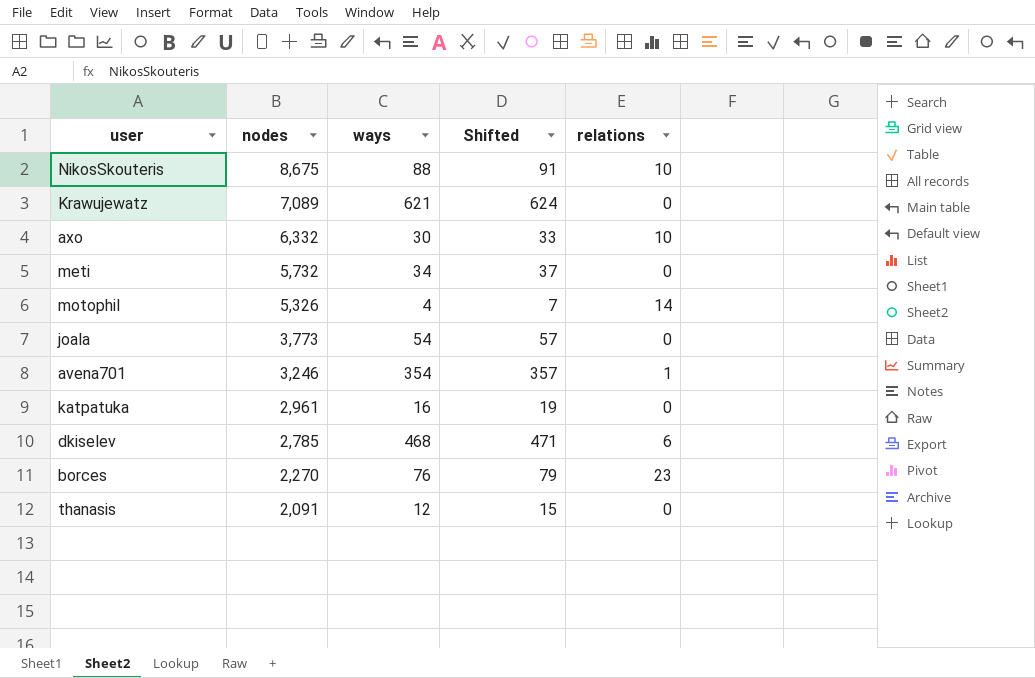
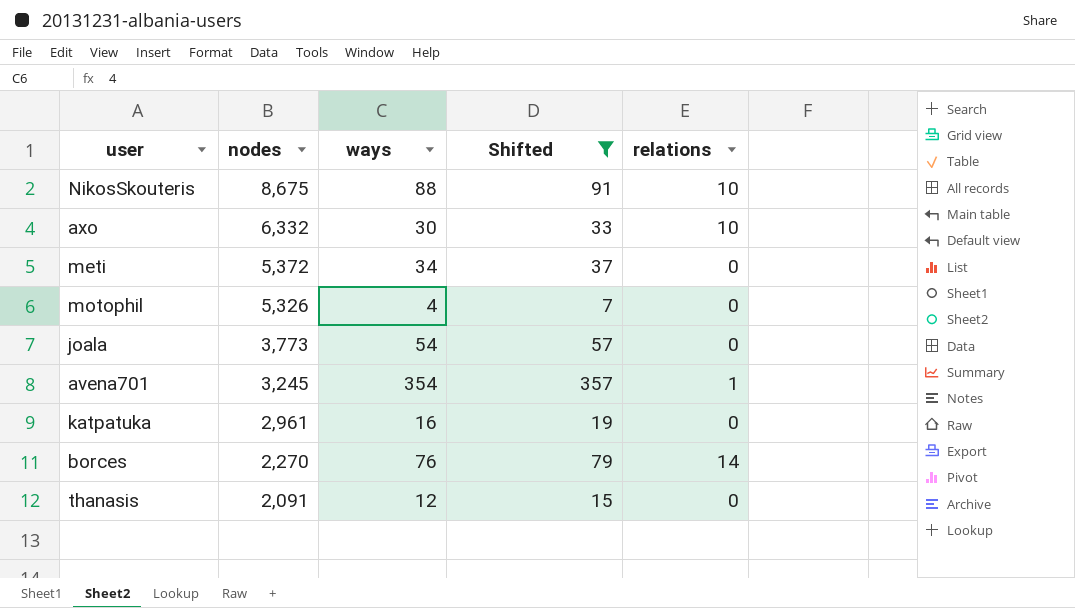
filter: none -> Shifted <= 357
meti | nodes: 5,732 -> 5,372
motophil | relations: 14 -> 0
avena701 | nodes: 3,246 -> 3,245
borces | relations: 23 -> 14

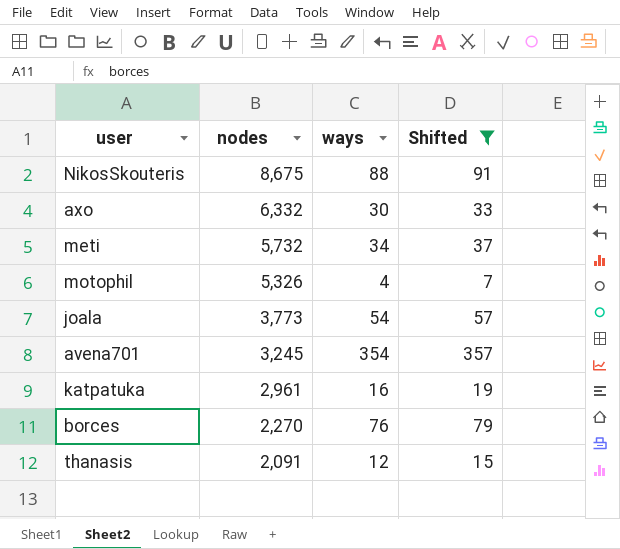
column relations | position: 5 -> none
meti | nodes: 5,372 -> 5,732

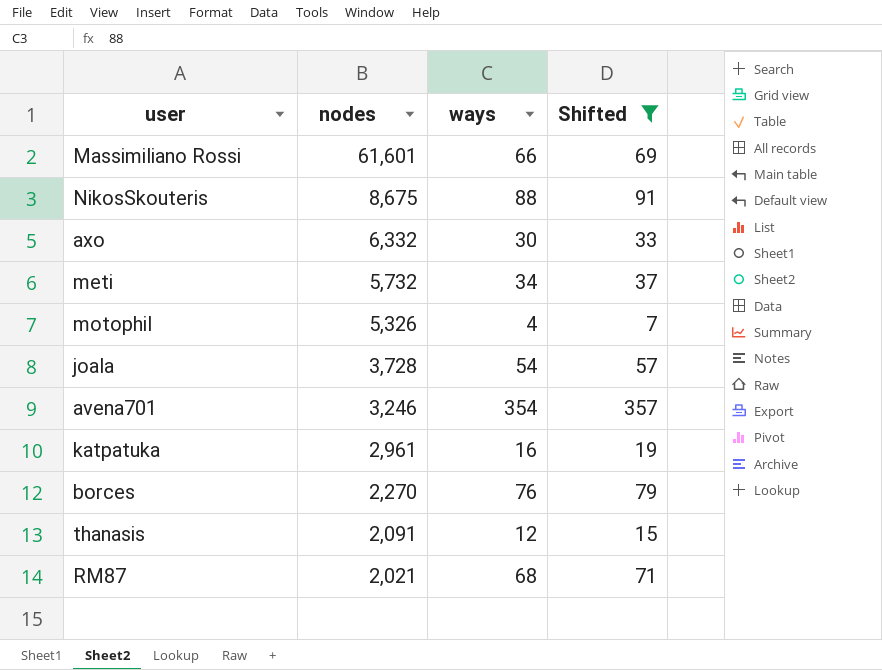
row Massimiliano Rossi: none -> 61,601 | 66 | 69
joala | nodes: 3,773 -> 3,728
avena701 | nodes: 3,245 -> 3,246
row RM87: none -> 2,021 | 68 | 71

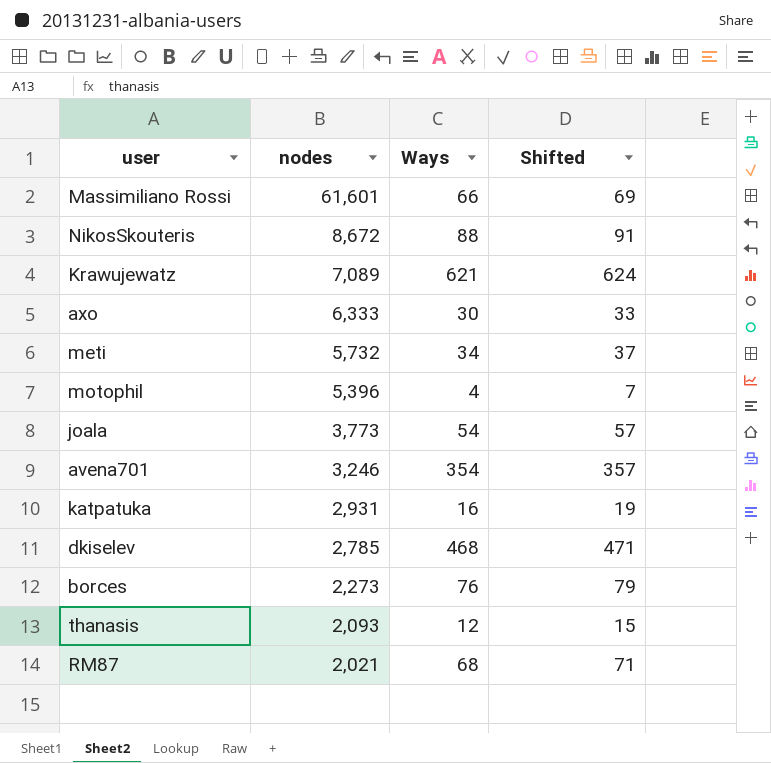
filter: Shifted <= 357 -> none
column name: ways -> Ways
NikosSkouteris | nodes: 8,675 -> 8,672
axo | nodes: 6,332 -> 6,333
motophil | nodes: 5,326 -> 5,396
joala | nodes: 3,728 -> 3,773
katpatuka | nodes: 2,961 -> 2,931
borces | nodes: 2,270 -> 2,273
thanasis | nodes: 2,091 -> 2,093

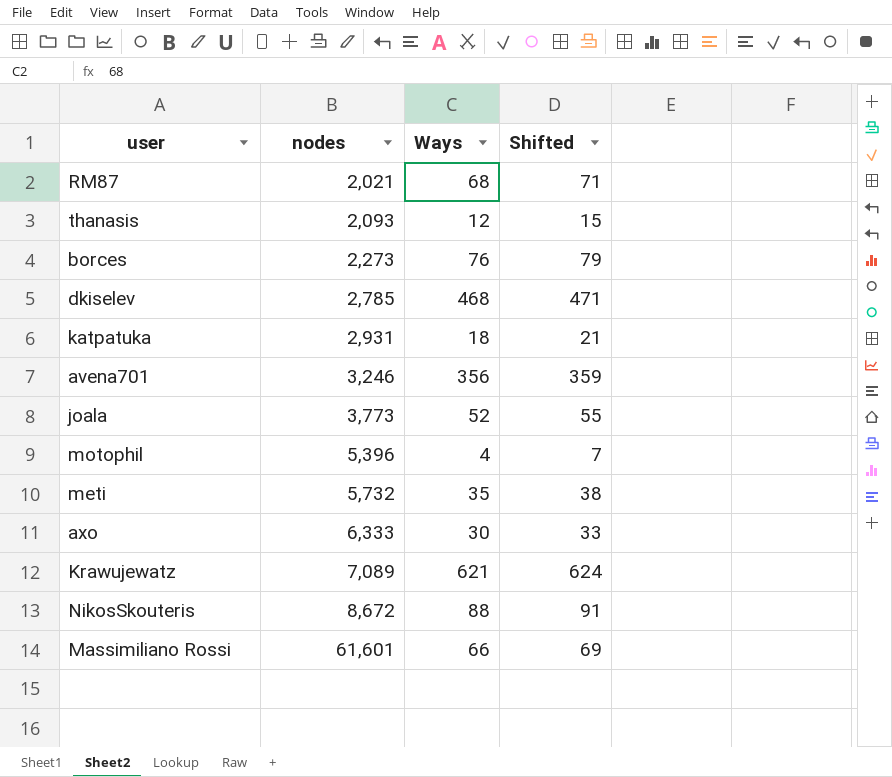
row order: nodes descending -> nodes ascending
katpatuka | Ways: 16 -> 18
katpatuka | Shifted: 19 -> 21
avena701 | Ways: 354 -> 356
avena701 | Shifted: 357 -> 359
joala | Ways: 54 -> 52
joala | Shifted: 57 -> 55
meti | Ways: 34 -> 35
meti | Shifted: 37 -> 38

